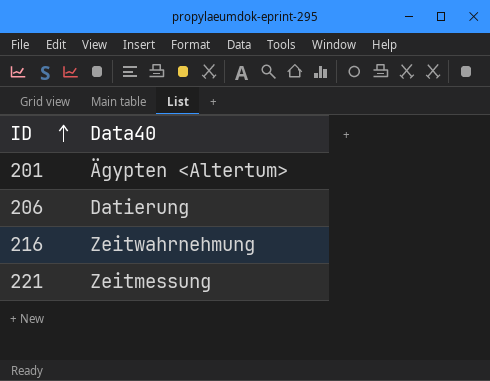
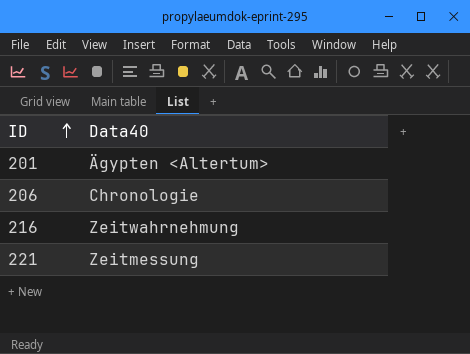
206 | Data40: Datierung -> Chronologie

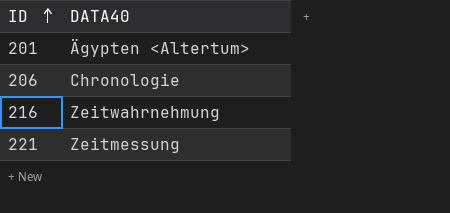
column name: Data40 -> DATA40

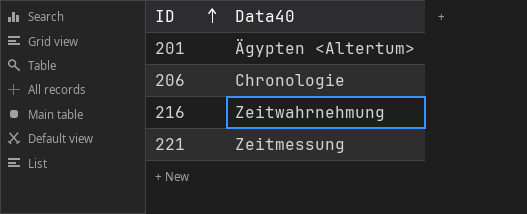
column name: DATA40 -> Data40

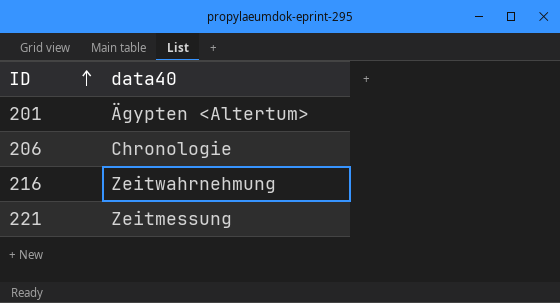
column name: Data40 -> data40

